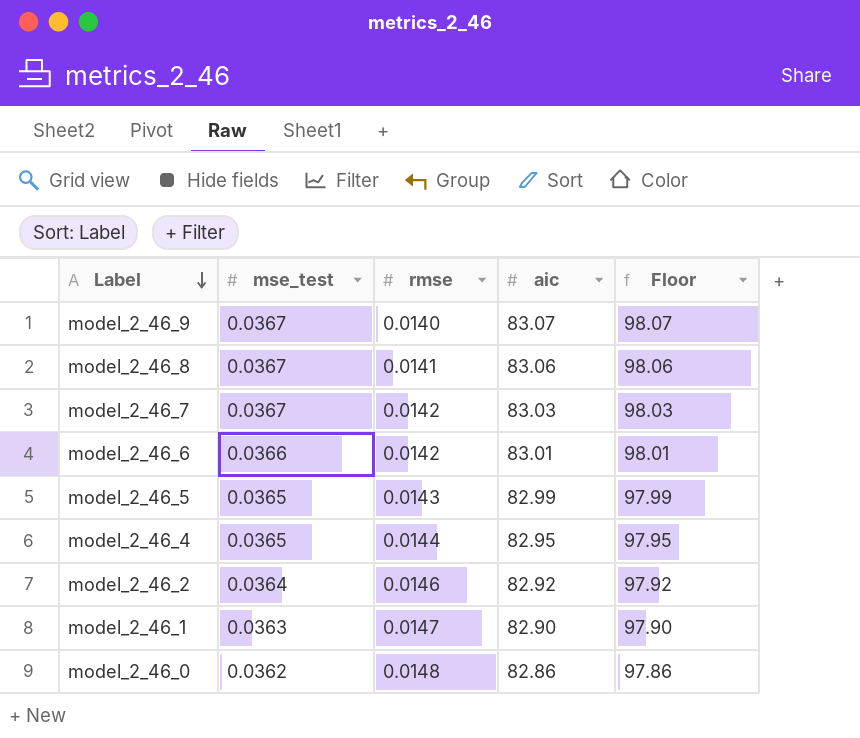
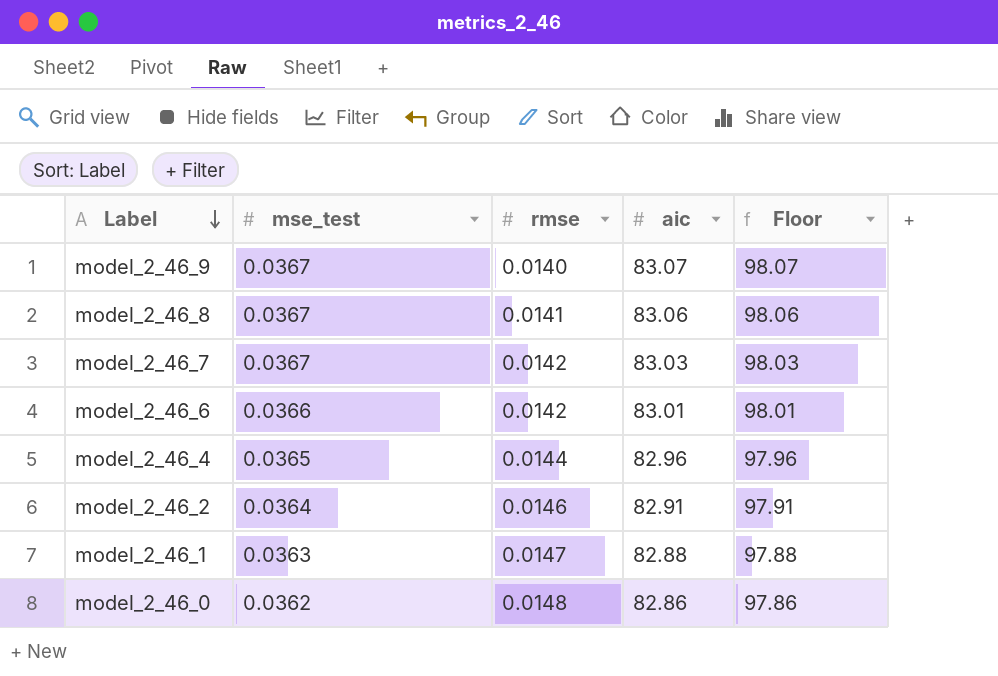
row model_2_46_5: 0.0365 | 0.0143 | 82.99 | 97.99 -> none
model_2_46_4 | aic: 82.95 -> 82.96
model_2_46_4 | Floor: 97.95 -> 97.96
model_2_46_2 | aic: 82.92 -> 82.91
model_2_46_2 | Floor: 97.92 -> 97.91
model_2_46_1 | aic: 82.90 -> 82.88
model_2_46_1 | Floor: 97.90 -> 97.88

